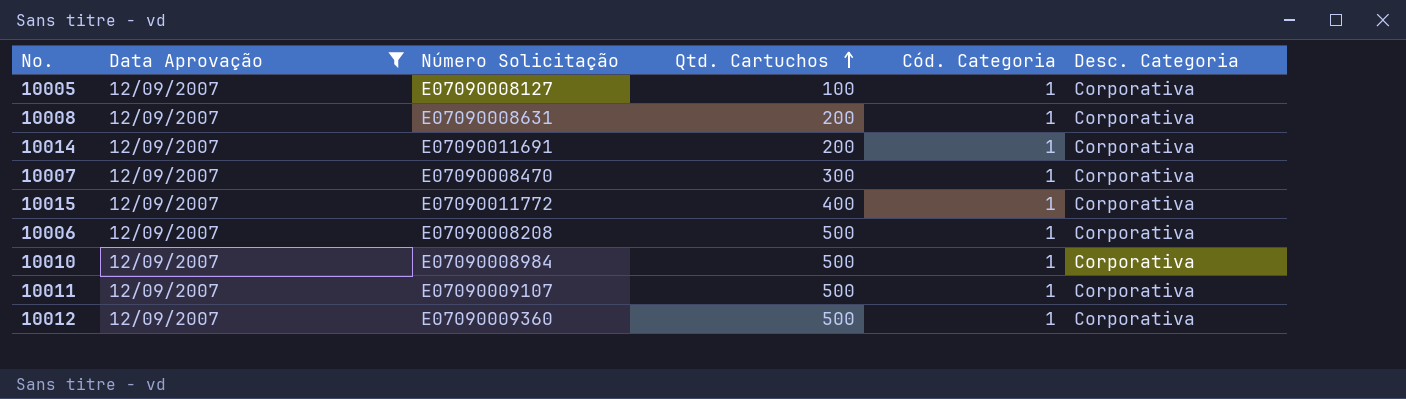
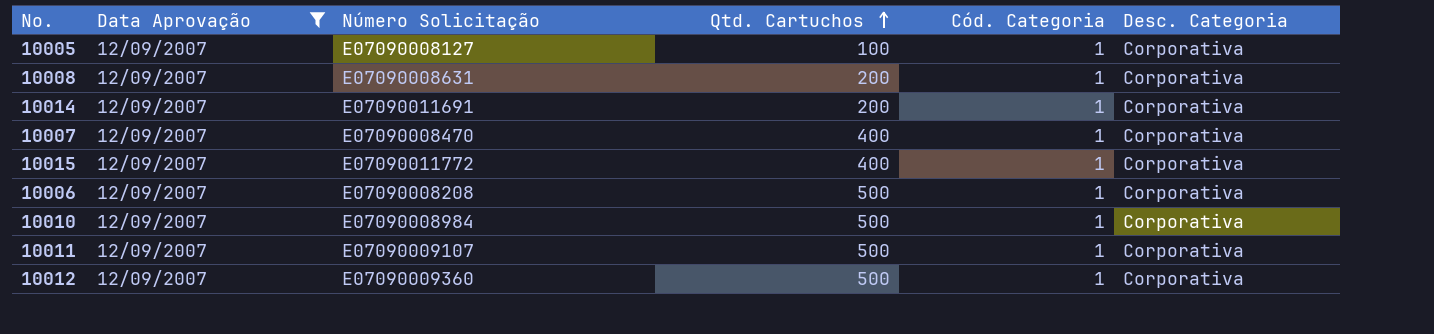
10007 | Qtd. Cartuchos: 300 -> 400

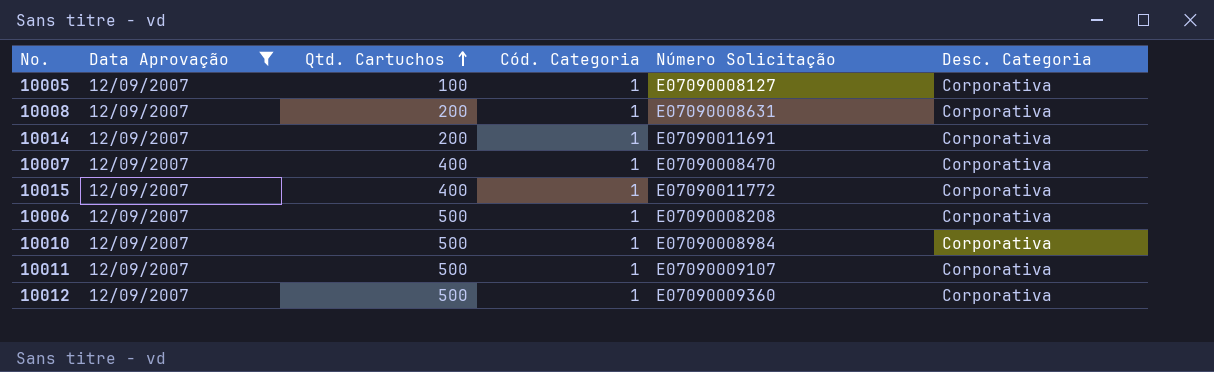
column Número Solicitação | position: 3 -> 5

